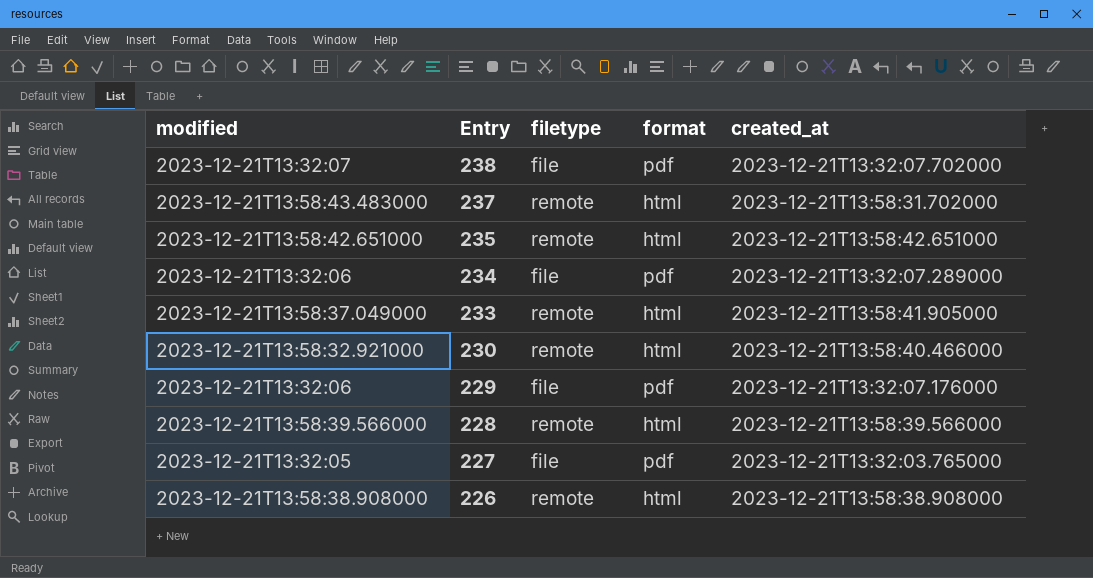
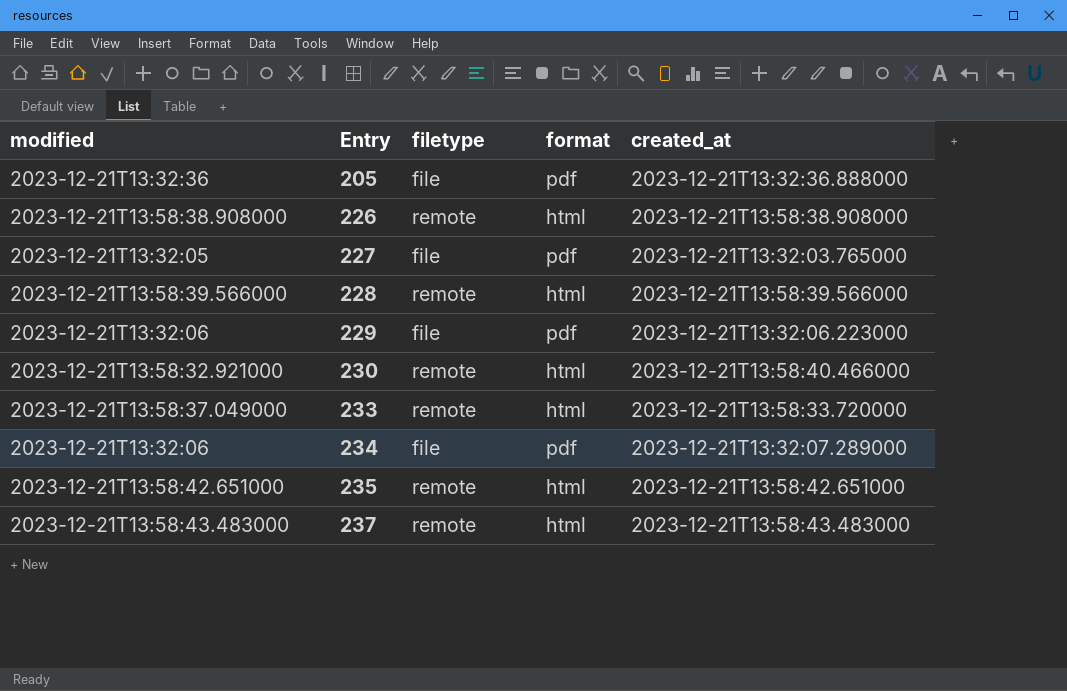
row order: Entry descending -> Entry ascending
row 238: 2023-12-21T13:32:07 | file | pdf | 2023-12-21T13:32:07.702000 -> none
row 205: none -> 2023-12-21T13:32:36 | file | pdf | 2023-12-21T13:32:36.888000
229 | created_at: 2023-12-21T13:32:07.176000 -> 2023-12-21T13:32:06.223000
233 | created_at: 2023-12-21T13:58:41.905000 -> 2023-12-21T13:58:33.720000
237 | created_at: 2023-12-21T13:58:31.702000 -> 2023-12-21T13:58:43.483000

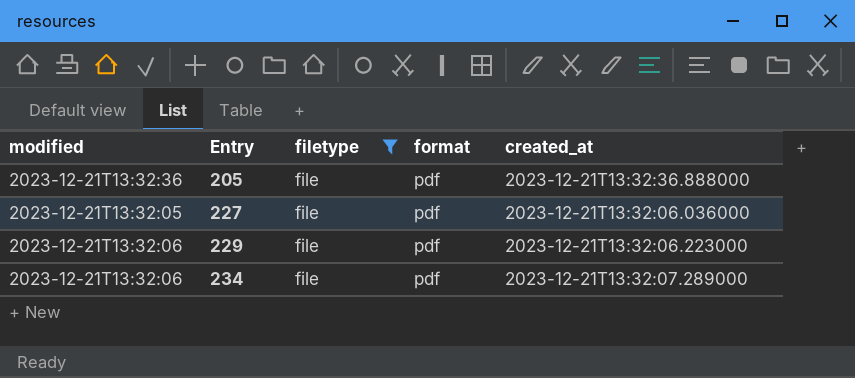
filter: none -> filetype = file
227 | created_at: 2023-12-21T13:32:03.765000 -> 2023-12-21T13:32:06.036000

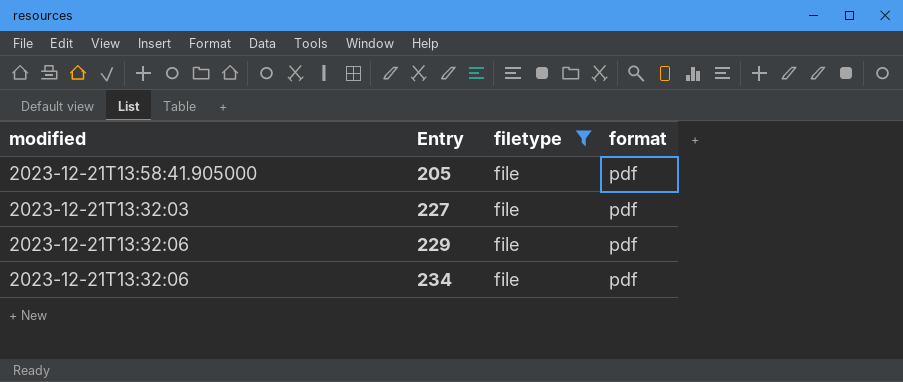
column created_at | position: 5 -> none
205 | modified: 2023-12-21T13:32:36 -> 2023-12-21T13:58:41.905000
227 | modified: 2023-12-21T13:32:05 -> 2023-12-21T13:32:03

